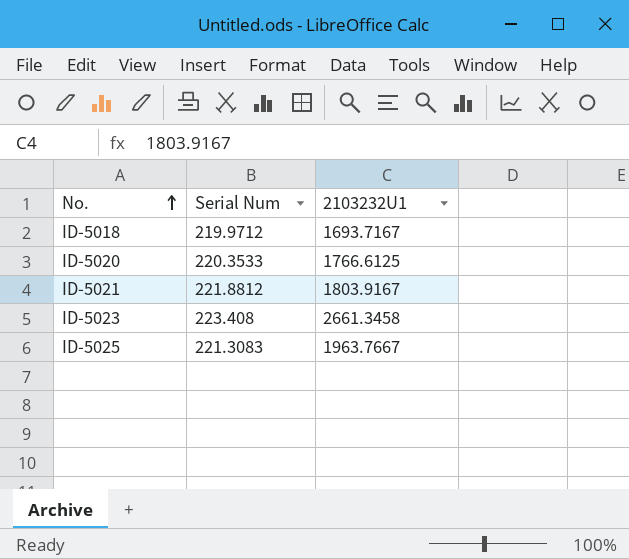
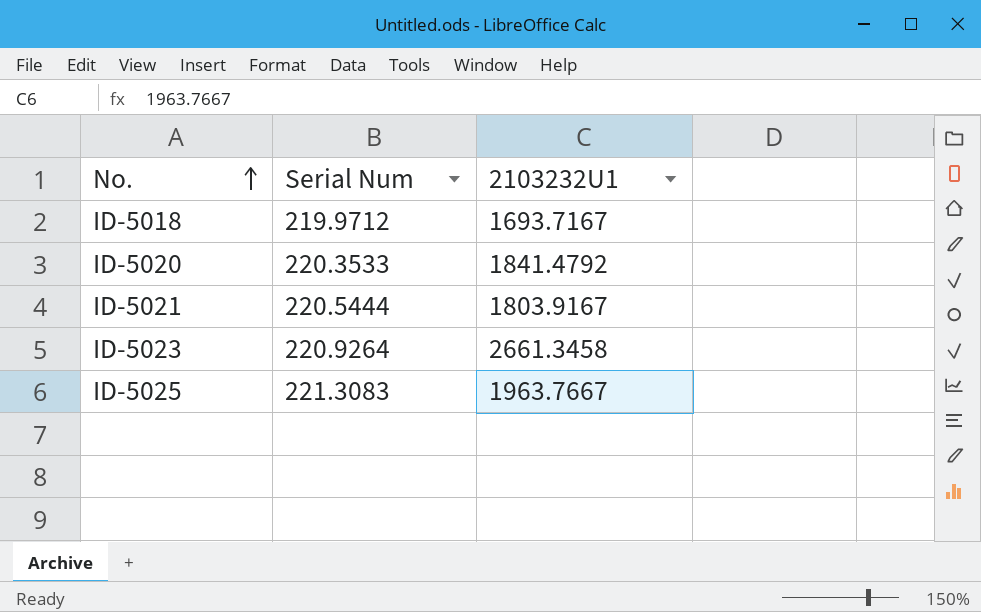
ID-5020 | 2103232U1: 1766.6125 -> 1841.4792
ID-5021 | Serial Num: 221.8812 -> 220.5444
ID-5023 | Serial Num: 223.408 -> 220.9264

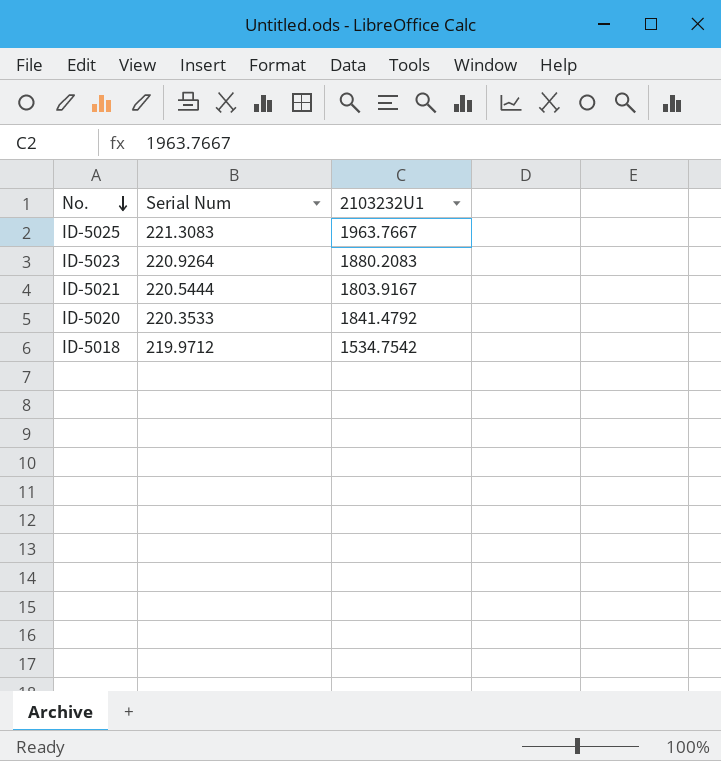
row order: No. ascending -> No. descending
ID-5023 | 2103232U1: 2661.3458 -> 1880.2083
ID-5018 | 2103232U1: 1693.7167 -> 1534.7542

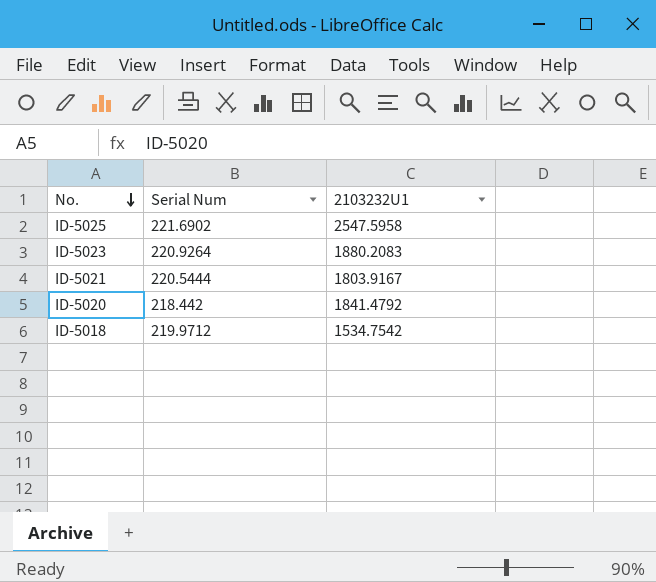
ID-5025 | Serial Num: 221.3083 -> 221.6902
ID-5025 | 2103232U1: 1963.7667 -> 2547.5958
ID-5020 | Serial Num: 220.3533 -> 218.442

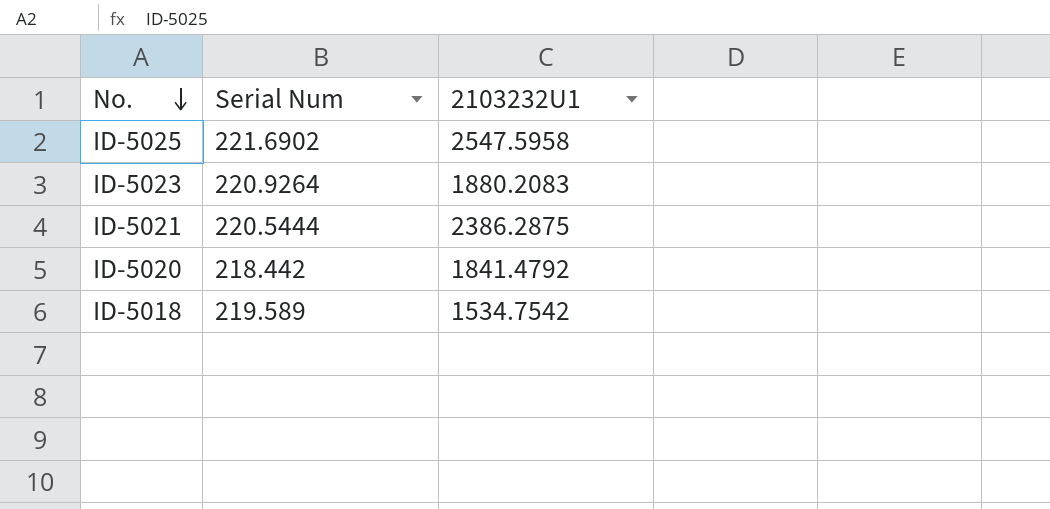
ID-5021 | 2103232U1: 1803.9167 -> 2386.2875
ID-5018 | Serial Num: 219.9712 -> 219.589

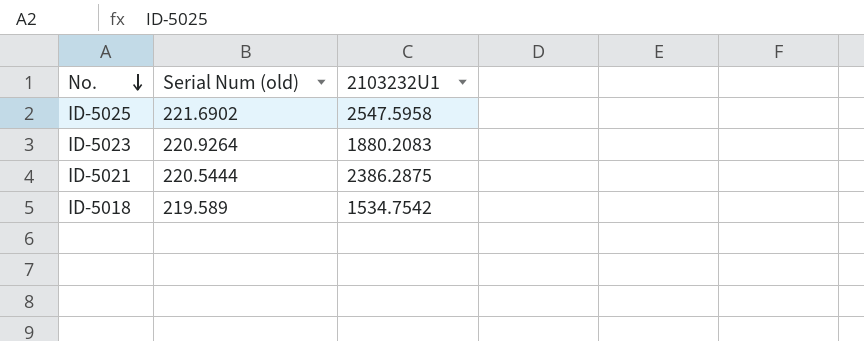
column name: Serial Num -> Serial Num (old)
row ID-5020: 218.442 | 1841.4792 -> none

